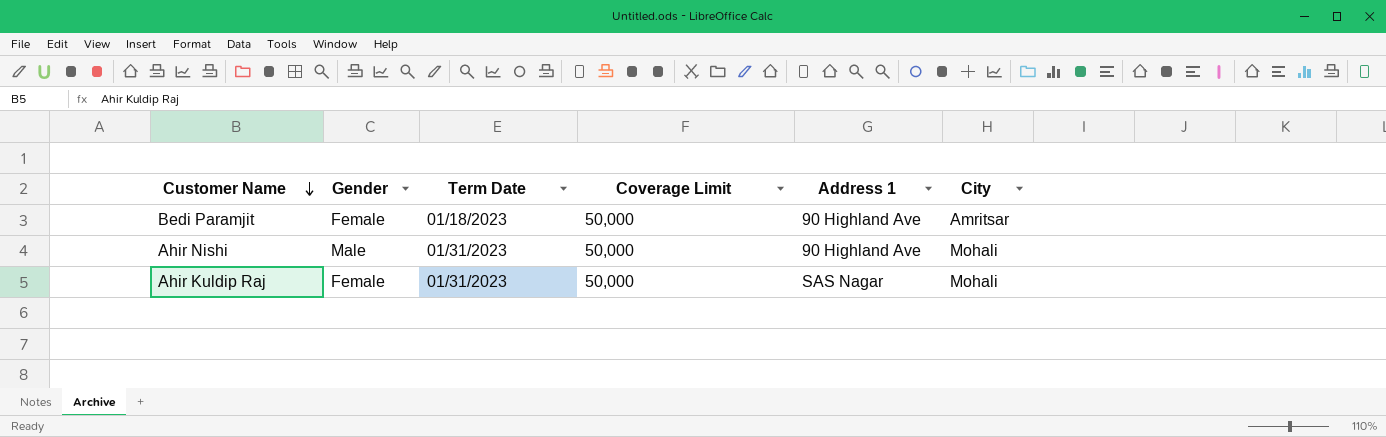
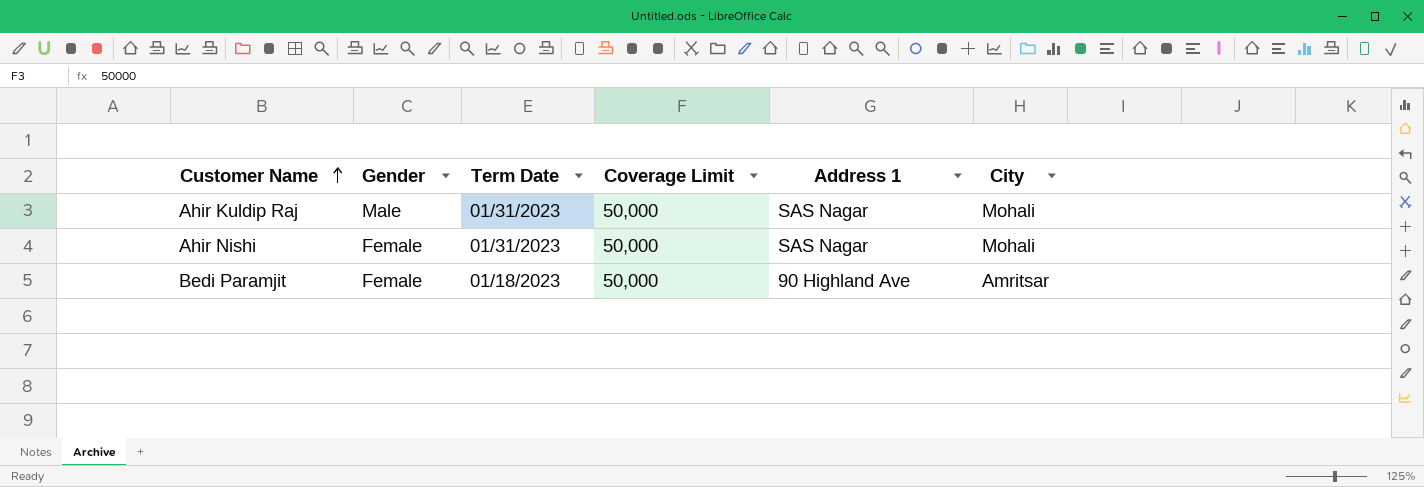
row order: Customer Name descending -> Customer Name ascending
Ahir Kuldip Raj | Gender: Female -> Male
Ahir Nishi | Gender: Male -> Female
Ahir Nishi | Address 1: 90 Highland Ave -> SAS Nagar

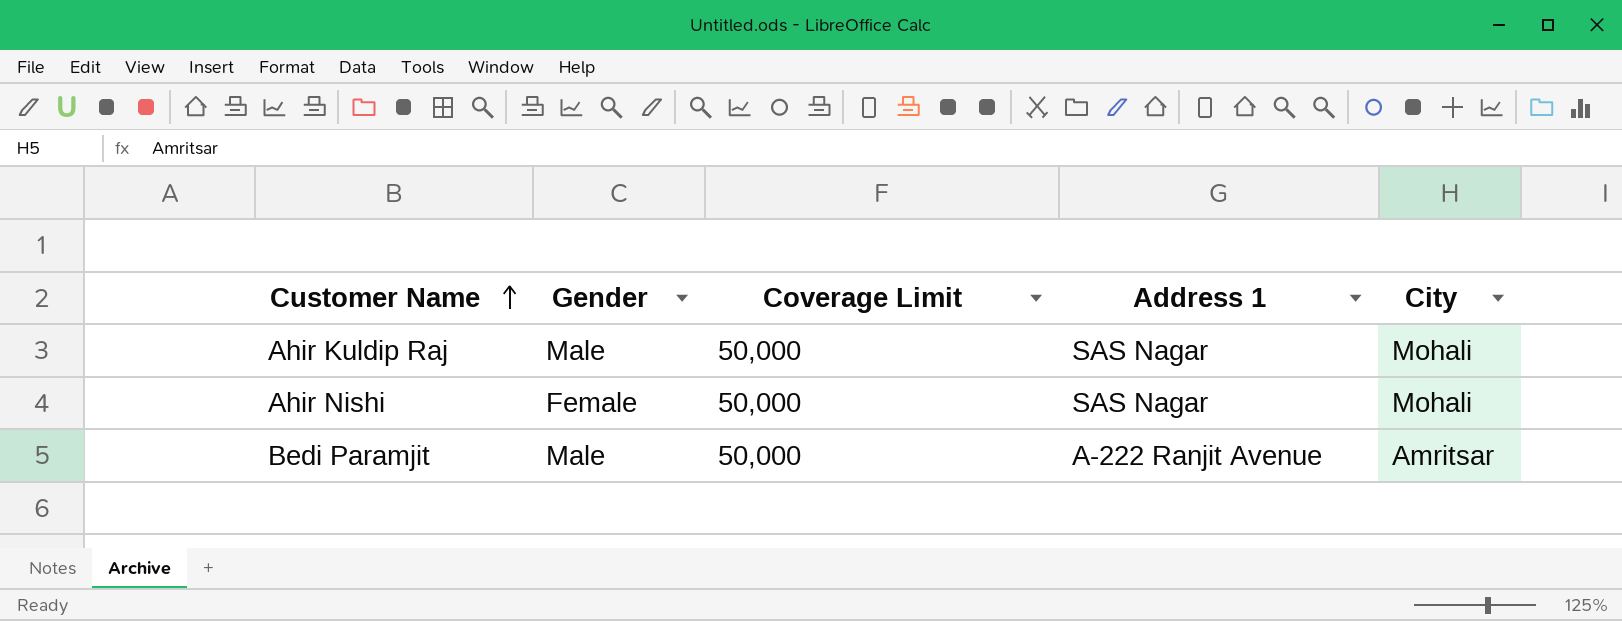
column Term Date | position: 3 -> none
Bedi Paramjit | Gender: Female -> Male
Bedi Paramjit | Address 1: 90 Highland Ave -> A-222 Ranjit Avenue

